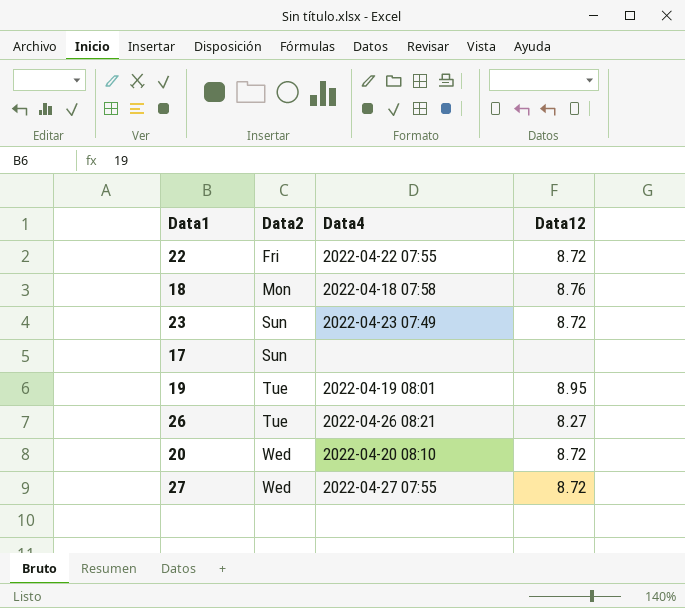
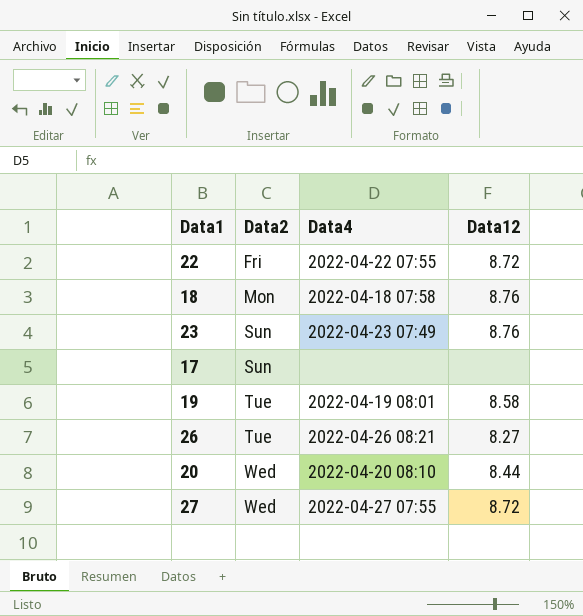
23 | Data12: 8.72 -> 8.76
19 | Data12: 8.95 -> 8.58
20 | Data12: 8.72 -> 8.44

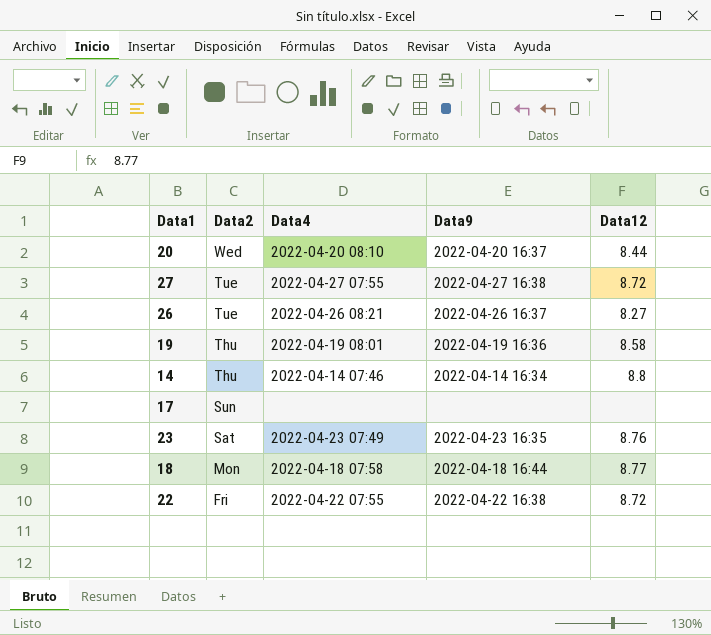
row order: Data2 ascending -> Data2 descending
column Data9 | position: none -> 4
27 | Data2: Wed -> Tue
19 | Data2: Tue -> Thu
row 14: none -> Thu | 2022-04-14 07:46 | 2022-04-14 16:34 | 8.8
23 | Data2: Sun -> Sat
18 | Data12: 8.76 -> 8.77

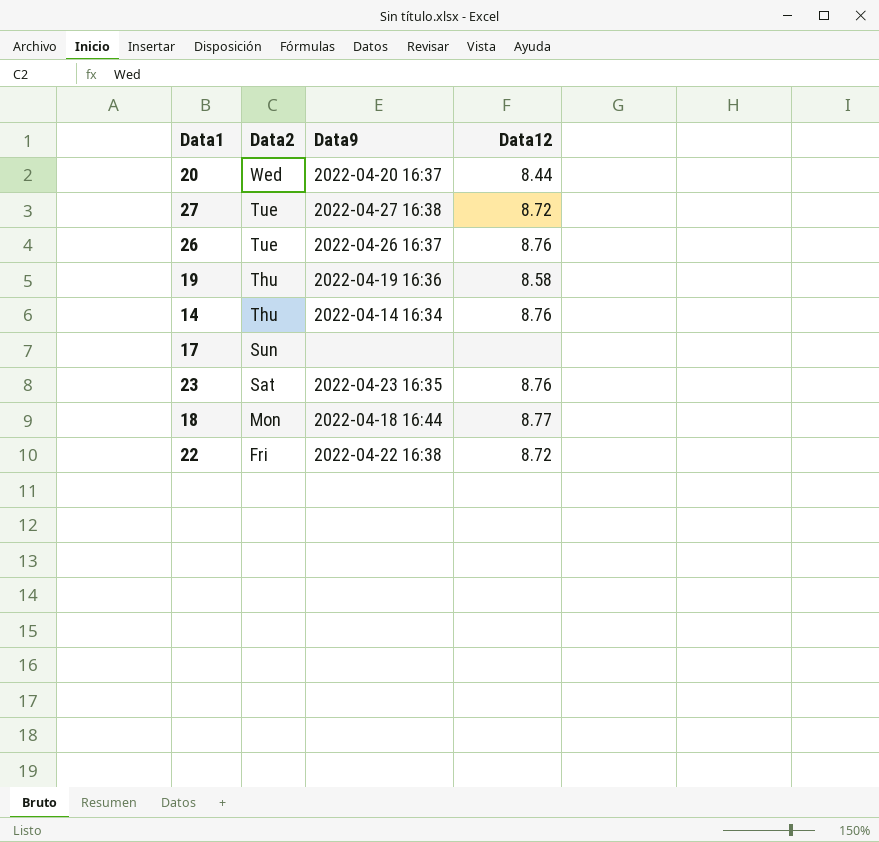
column Data4 | position: 3 -> none
26 | Data12: 8.27 -> 8.76
14 | Data12: 8.8 -> 8.76

